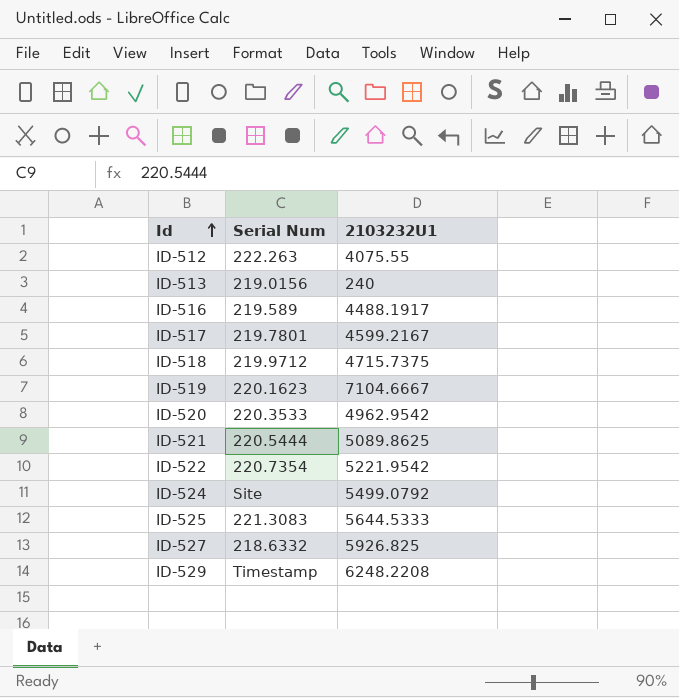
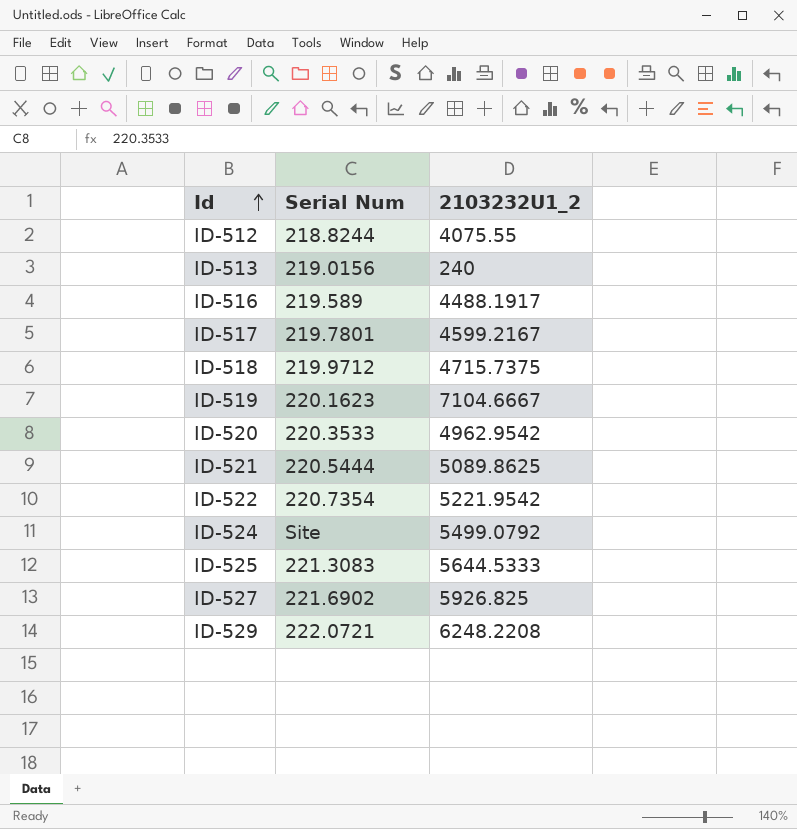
column name: 2103232U1 -> 2103232U1_2
ID-512 | Serial Num: 222.263 -> 218.8244
ID-527 | Serial Num: 218.6332 -> 221.6902
ID-529 | Serial Num: Timestamp -> 222.0721

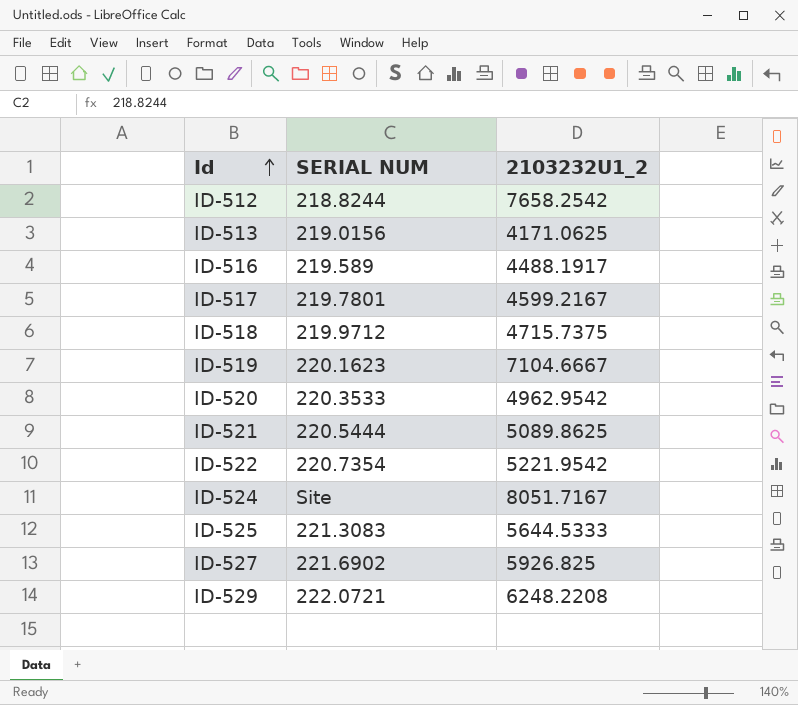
column name: Serial Num -> SERIAL NUM
ID-512 | 2103232U1_2: 4075.55 -> 7658.2542
ID-513 | 2103232U1_2: 240 -> 4171.0625
ID-524 | 2103232U1_2: 5499.0792 -> 8051.7167

